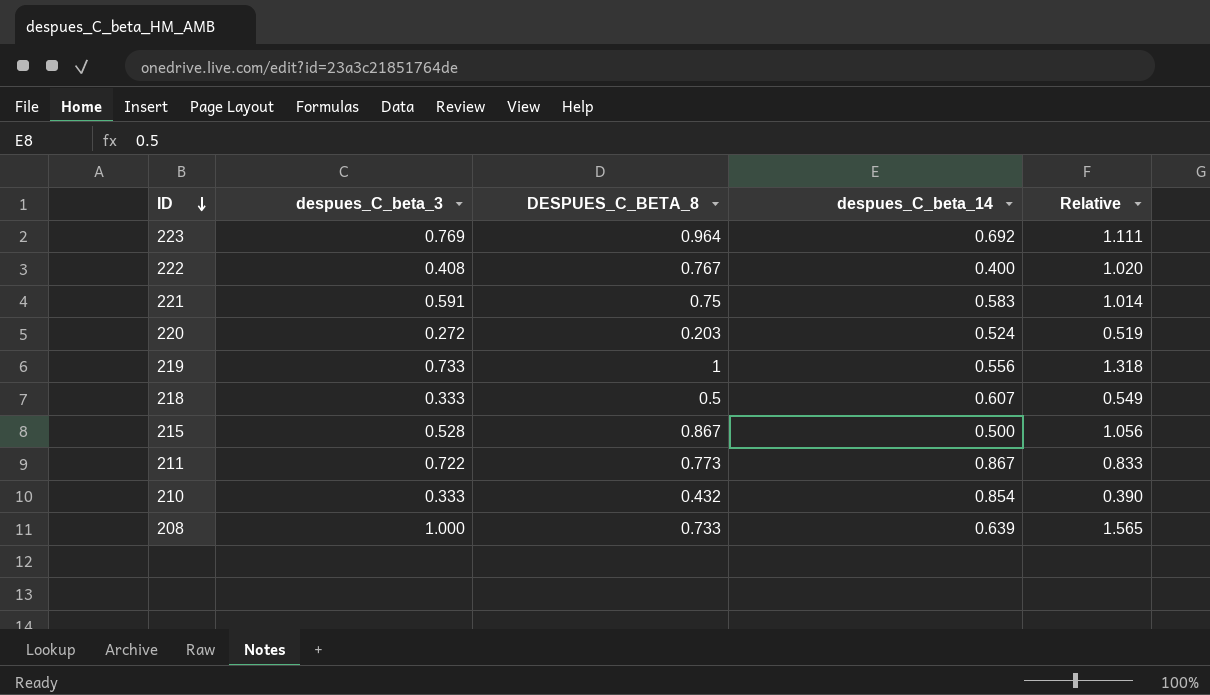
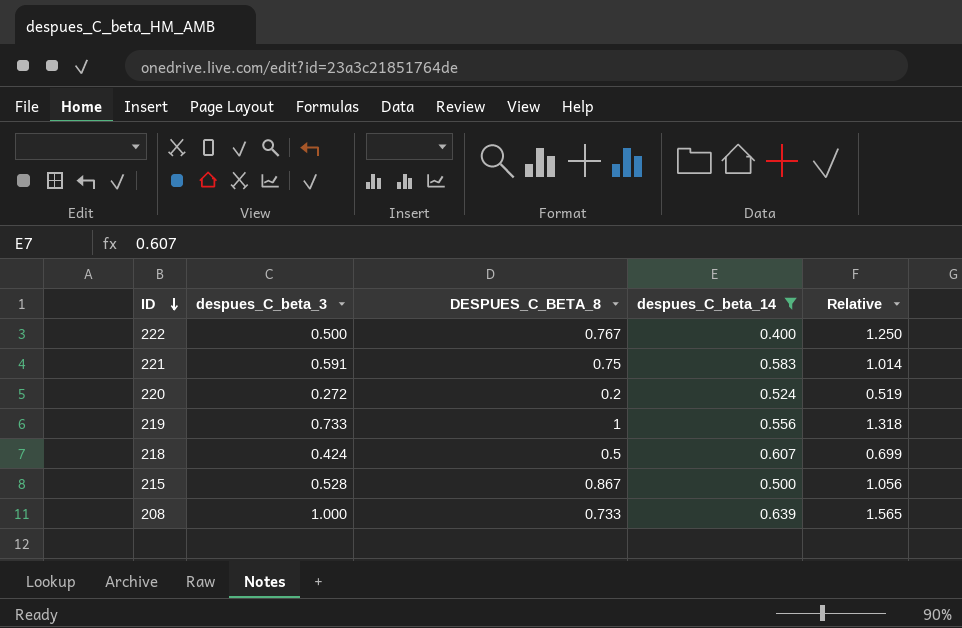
filter: none -> despues_C_beta_14 <= 0.639
222 | despues_C_beta_3: 0.408 -> 0.500
222 | Relative: 1.020 -> 1.250
220 | DESPUES_C_BETA_8: 0.203 -> 0.2
218 | despues_C_beta_3: 0.333 -> 0.424
218 | Relative: 0.549 -> 0.699

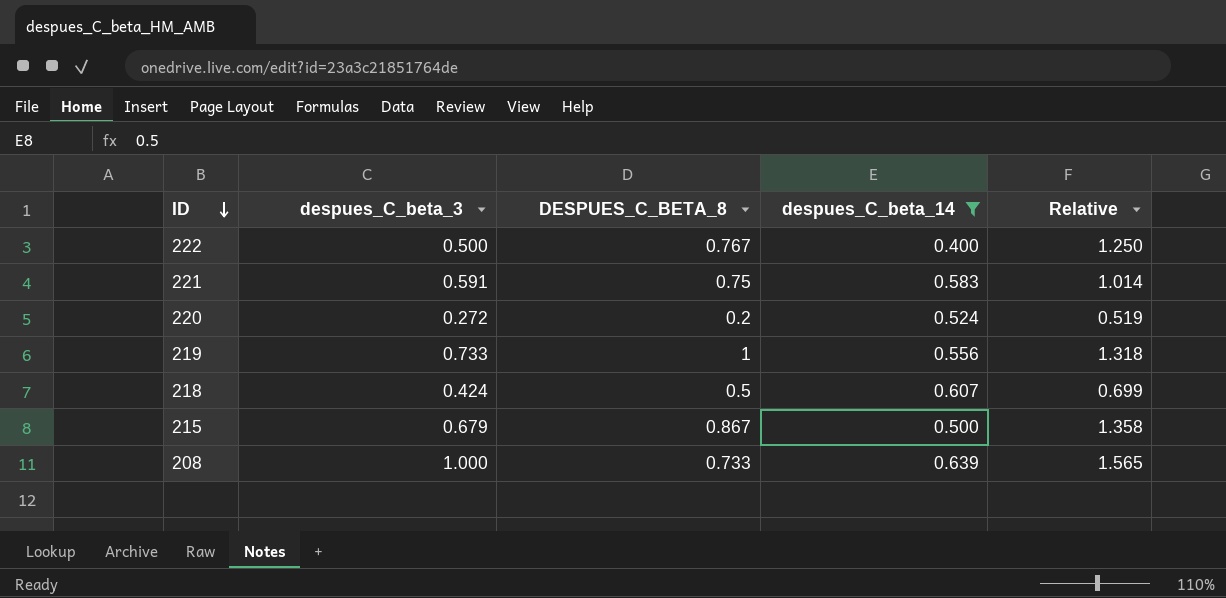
215 | despues_C_beta_3: 0.528 -> 0.679
215 | Relative: 1.056 -> 1.358

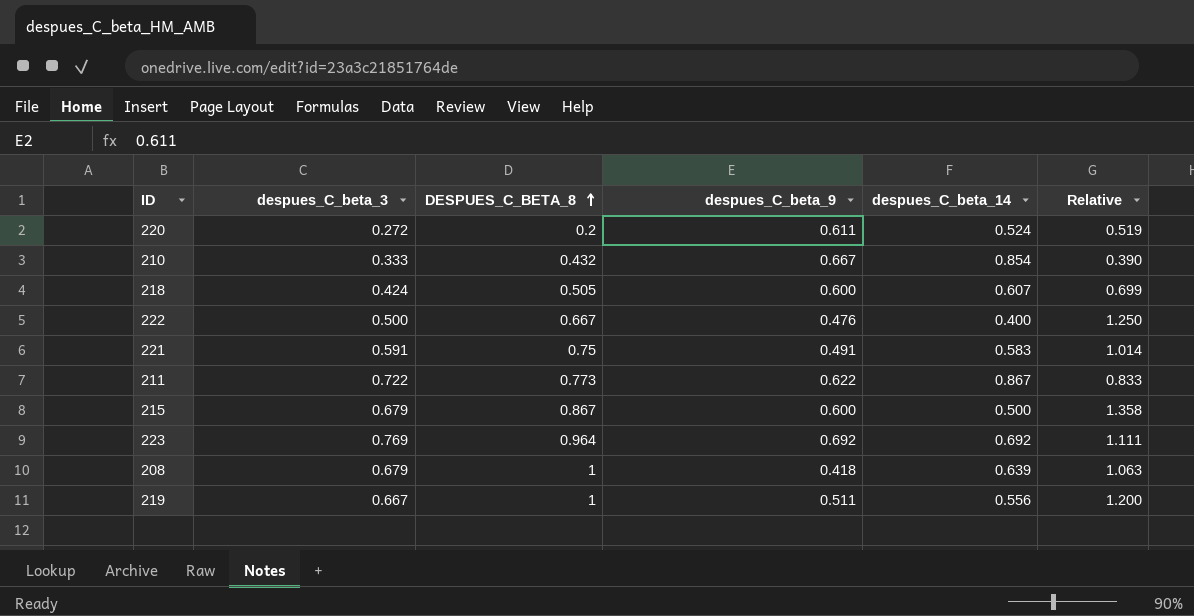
filter: despues_C_beta_14 <= 0.639 -> none
row order: ID descending -> DESPUES_C_BETA_8 ascending
column despues_C_beta_9 | position: none -> 4
218 | DESPUES_C_BETA_8: 0.5 -> 0.505
222 | DESPUES_C_BETA_8: 0.767 -> 0.667
208 | despues_C_beta_3: 1.000 -> 0.679
208 | DESPUES_C_BETA_8: 0.733 -> 1
208 | Relative: 1.565 -> 1.063
219 | despues_C_beta_3: 0.733 -> 0.667
219 | Relative: 1.318 -> 1.200

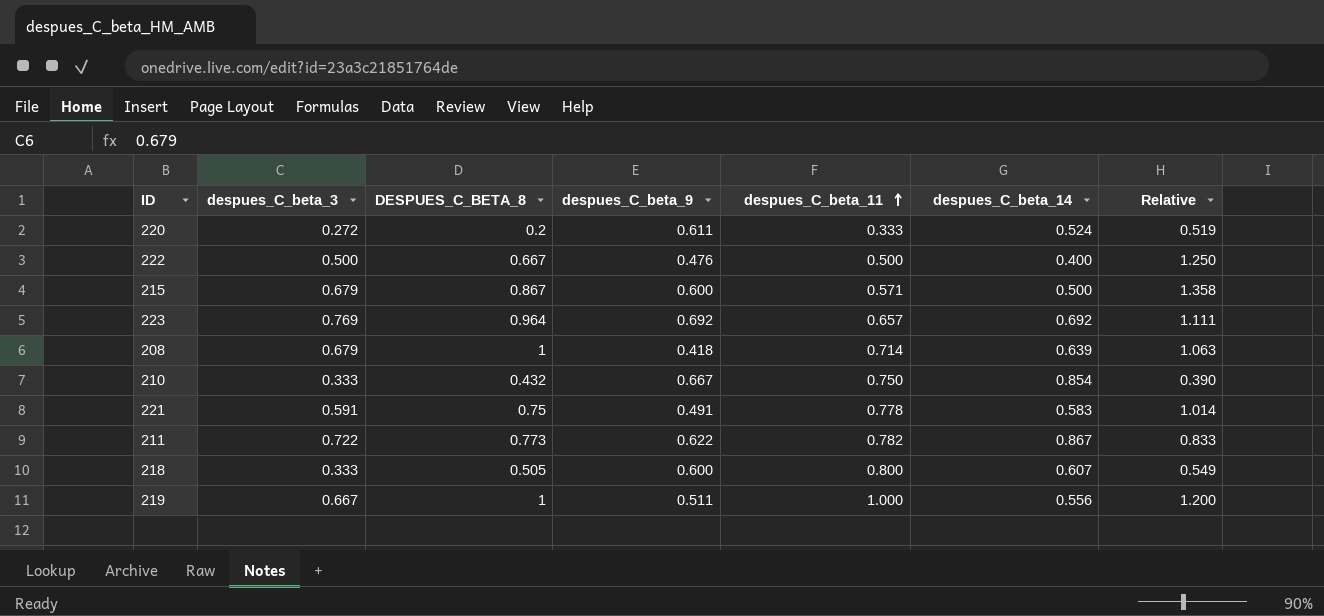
row order: DESPUES_C_BETA_8 ascending -> despues_C_beta_11 ascending
column despues_C_beta_11 | position: none -> 5
218 | despues_C_beta_3: 0.424 -> 0.333
218 | Relative: 0.699 -> 0.549

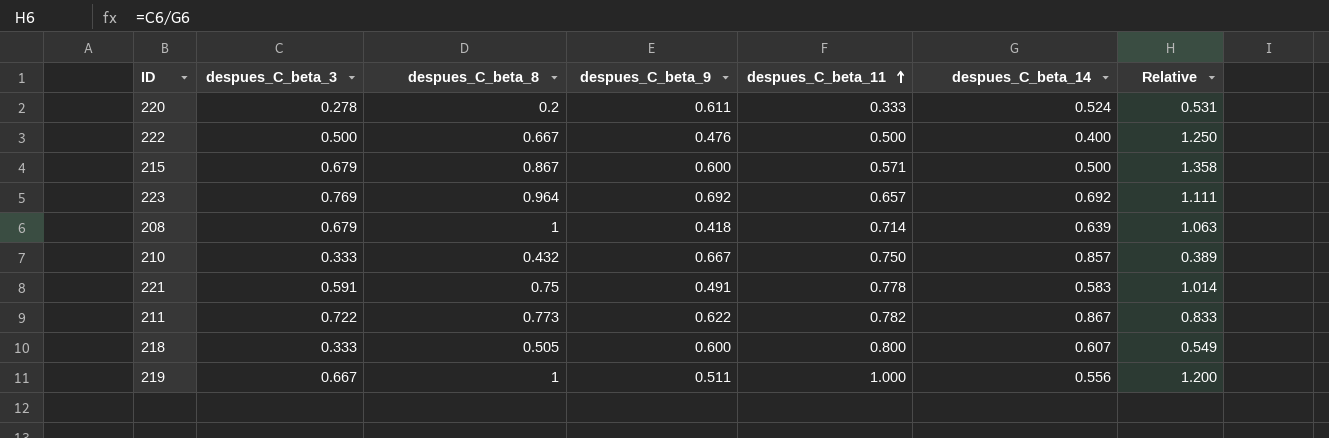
column name: DESPUES_C_BETA_8 -> despues_C_beta_8
220 | despues_C_beta_3: 0.272 -> 0.278
220 | Relative: 0.519 -> 0.531
210 | despues_C_beta_14: 0.854 -> 0.857
210 | Relative: 0.390 -> 0.389

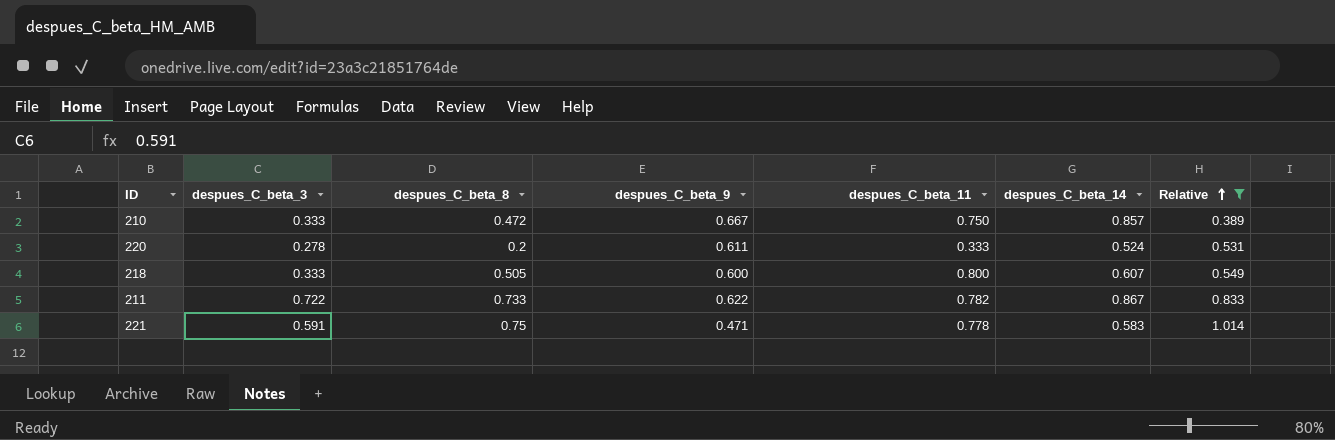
filter: none -> Relative <= 1.014
row order: despues_C_beta_11 ascending -> Relative ascending
210 | despues_C_beta_8: 0.432 -> 0.472
211 | despues_C_beta_8: 0.773 -> 0.733
221 | despues_C_beta_9: 0.491 -> 0.471

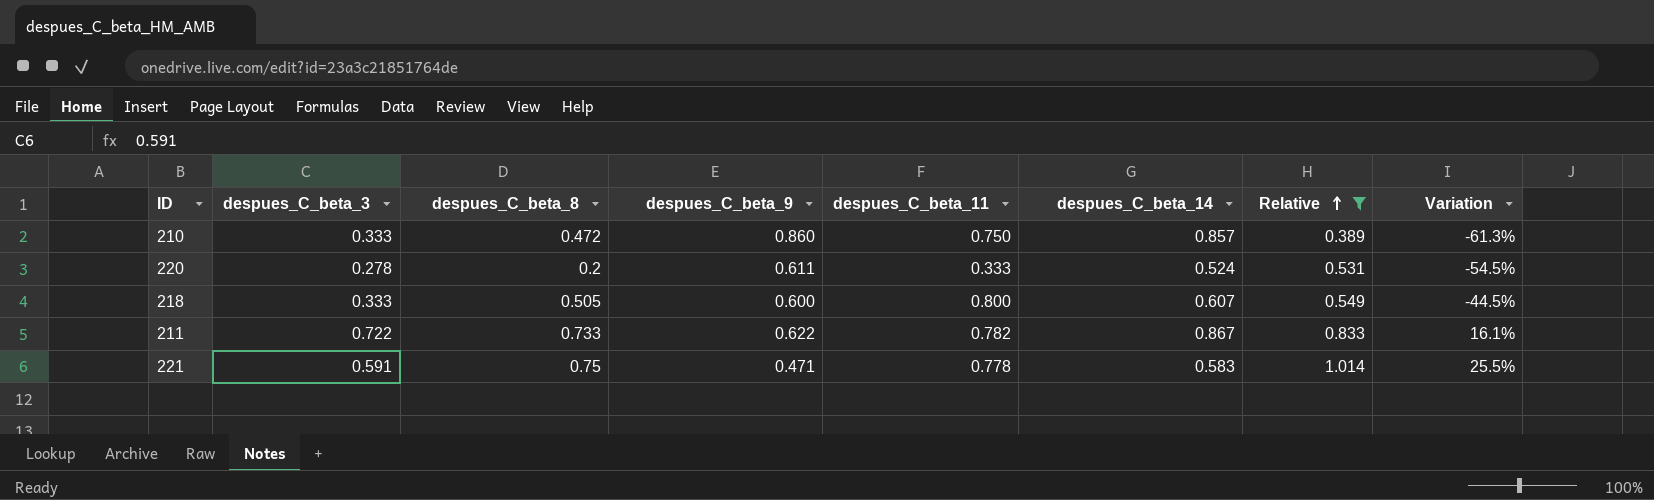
column Variation | formula: none -> ([despues_C_beta_3] - [despues_C_beta_9]) / [despues_C_beta_9]
210 | despues_C_beta_9: 0.667 -> 0.860

